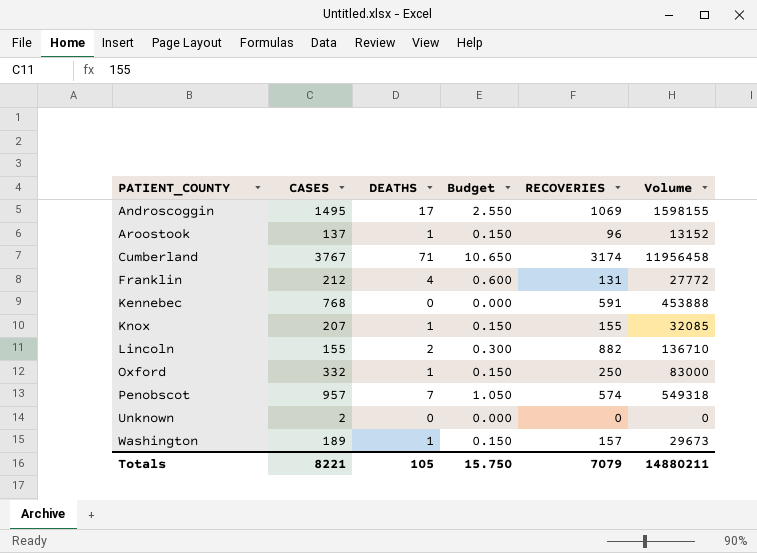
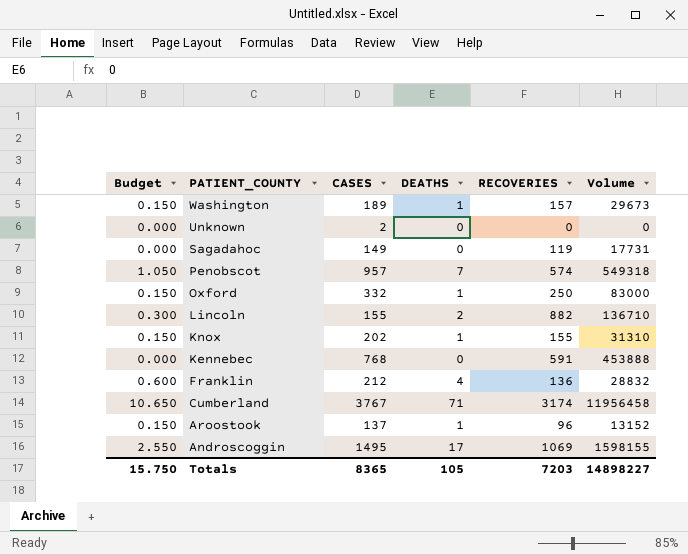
row order: PATIENT_COUNTY ascending -> PATIENT_COUNTY descending
column Budget | position: 4 -> 1
row Sagadahoc: none -> 0.000 | 149 | 0 | 119 | 17731
Knox | CASES: 207 -> 202
Knox | Volume: 32085 -> 31310
Franklin | RECOVERIES: 131 -> 136
Franklin | Volume: 27772 -> 28832
Totals | CASES: 8221 -> 8365
Totals | RECOVERIES: 7079 -> 7203
Totals | Volume: 14880211 -> 14898227

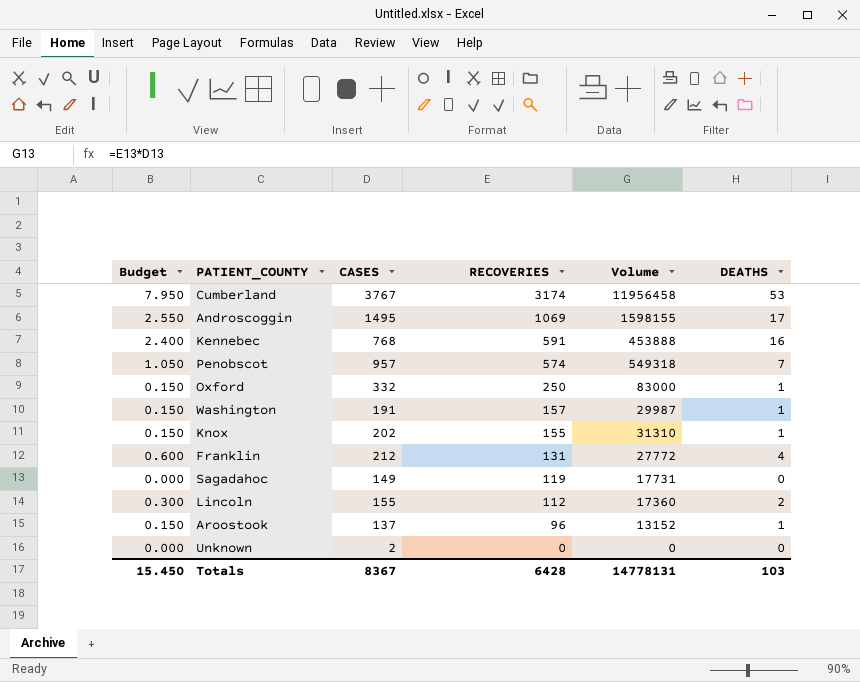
row order: PATIENT_COUNTY descending -> RECOVERIES descending
column DEATHS | position: 4 -> 6
Cumberland | Budget: 10.650 -> 7.950
Cumberland | DEATHS: 71 -> 53
Kennebec | Budget: 0.000 -> 2.400
Kennebec | DEATHS: 0 -> 16
Washington | CASES: 189 -> 191
Washington | Volume: 29673 -> 29987
Franklin | RECOVERIES: 136 -> 131
Franklin | Volume: 28832 -> 27772
Lincoln | RECOVERIES: 882 -> 112
Lincoln | Volume: 136710 -> 17360
Totals | Budget: 15.750 -> 15.450
Totals | CASES: 8365 -> 8367
Totals | RECOVERIES: 7203 -> 6428
Totals | Volume: 14898227 -> 14778131
Totals | DEATHS: 105 -> 103

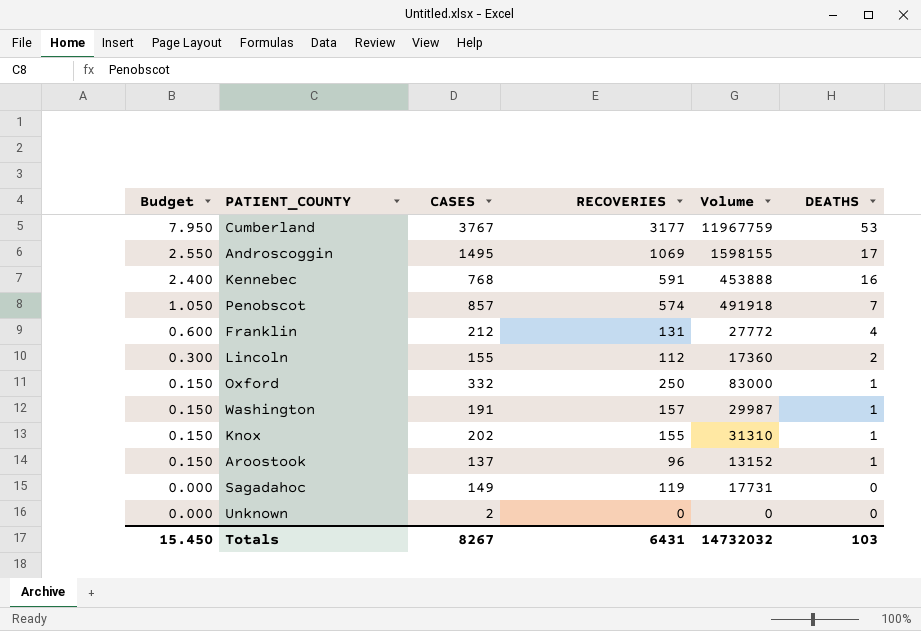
row order: RECOVERIES descending -> Budget descending
Cumberland | RECOVERIES: 3174 -> 3177
Cumberland | Volume: 11956458 -> 11967759
Penobscot | CASES: 957 -> 857
Penobscot | Volume: 549318 -> 491918
Totals | CASES: 8367 -> 8267
Totals | RECOVERIES: 6428 -> 6431
Totals | Volume: 14778131 -> 14732032

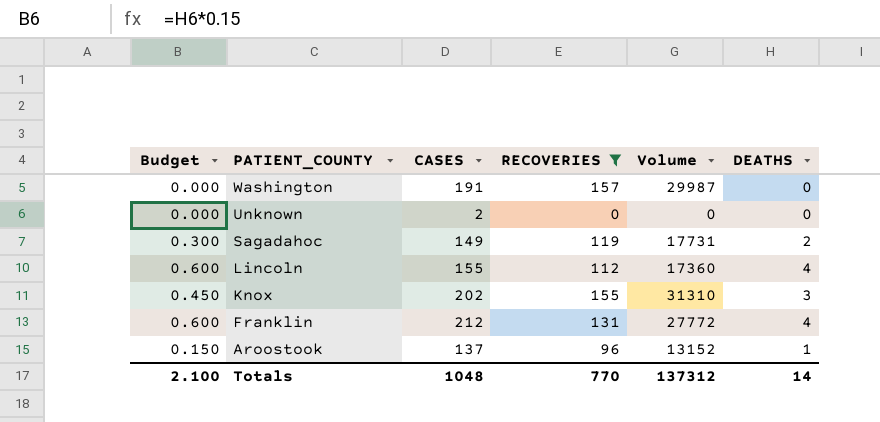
filter: none -> RECOVERIES <= 157
row order: Budget descending -> PATIENT_COUNTY descending
Washington | Budget: 0.150 -> 0.000
Washington | DEATHS: 1 -> 0
Sagadahoc | Budget: 0.000 -> 0.300
Sagadahoc | DEATHS: 0 -> 2
Lincoln | Budget: 0.300 -> 0.600
Lincoln | DEATHS: 2 -> 4
Knox | Budget: 0.150 -> 0.450
Knox | DEATHS: 1 -> 3
Totals | Budget: 15.450 -> 2.100
Totals | CASES: 8267 -> 1048
Totals | RECOVERIES: 6431 -> 770
Totals | Volume: 14732032 -> 137312
Totals | DEATHS: 103 -> 14

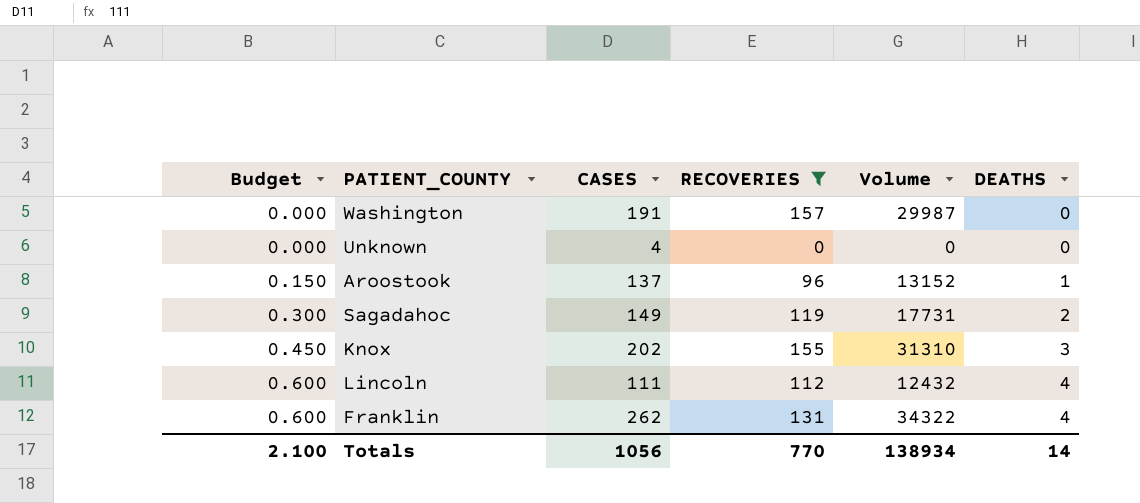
row order: PATIENT_COUNTY descending -> Budget ascending
Unknown | CASES: 2 -> 4
Lincoln | CASES: 155 -> 111
Lincoln | Volume: 17360 -> 12432
Franklin | CASES: 212 -> 262
Franklin | Volume: 27772 -> 34322
Totals | CASES: 1048 -> 1056
Totals | Volume: 137312 -> 138934

